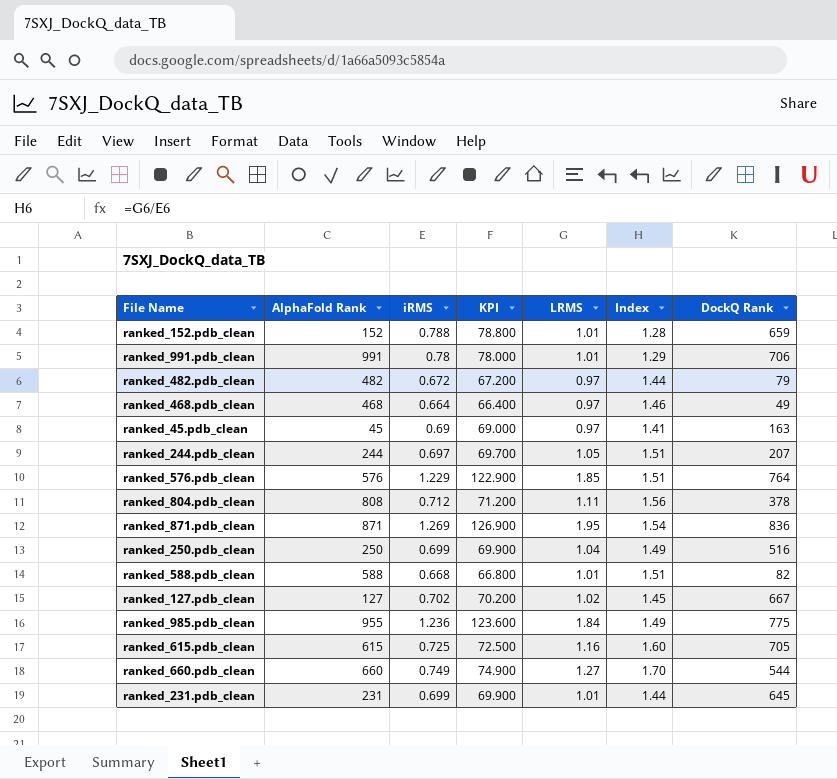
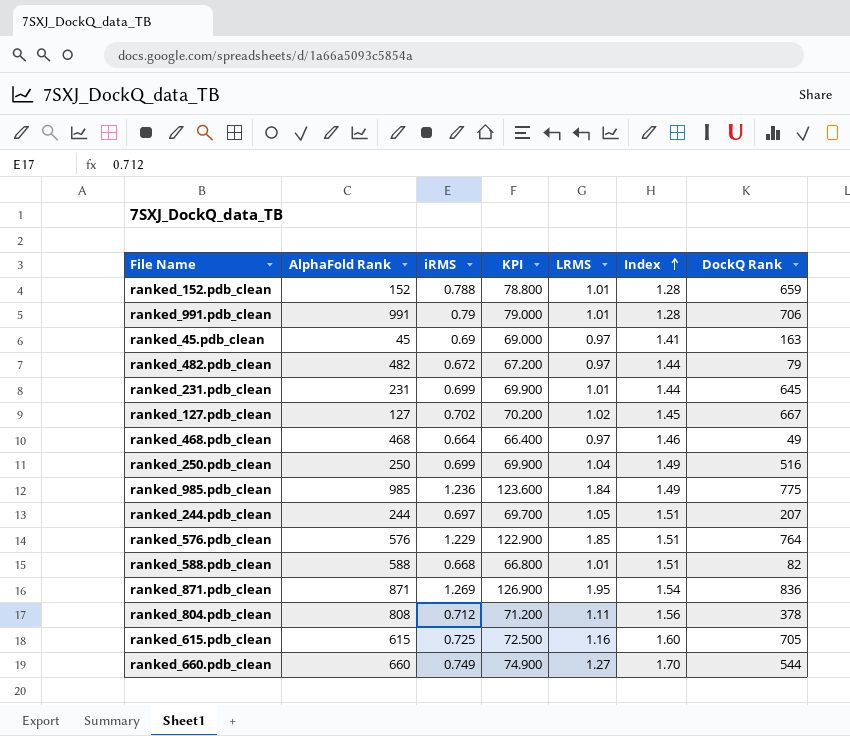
row order: none -> Index ascending
ranked_991.pdb_clean | iRMS: 0.78 -> 0.79
ranked_991.pdb_clean | KPI: 78.000 -> 79.000
ranked_991.pdb_clean | Index: 1.29 -> 1.28
ranked_985.pdb_clean | AlphaFold Rank: 955 -> 985

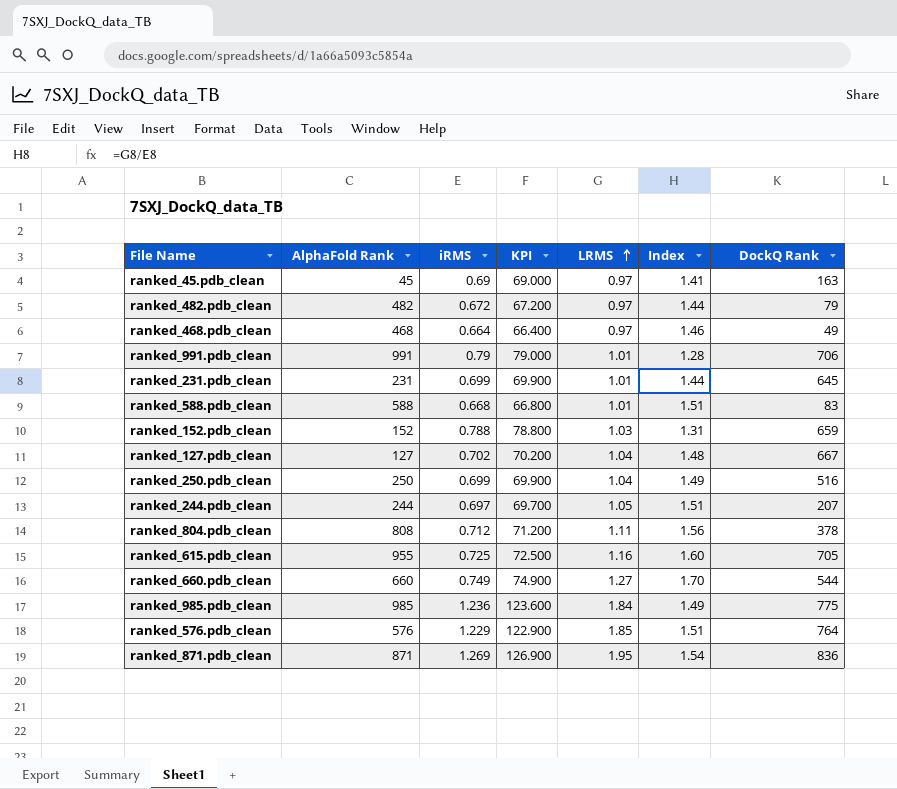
row order: Index ascending -> LRMS ascending
ranked_588.pdb_clean | DockQ Rank: 82 -> 83
ranked_152.pdb_clean | LRMS: 1.01 -> 1.03
ranked_152.pdb_clean | Index: 1.28 -> 1.31
ranked_127.pdb_clean | LRMS: 1.02 -> 1.04
ranked_127.pdb_clean | Index: 1.45 -> 1.48
ranked_615.pdb_clean | AlphaFold Rank: 615 -> 955

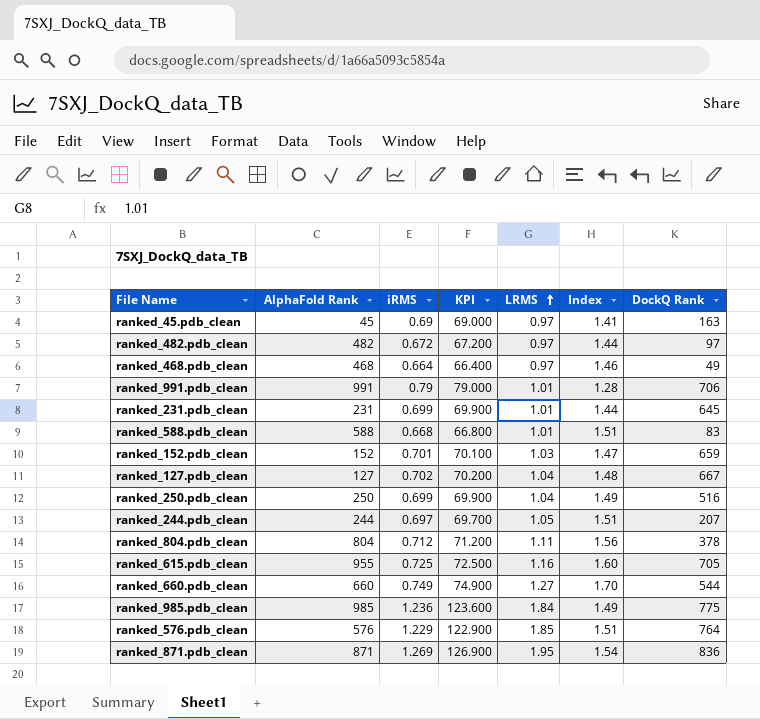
ranked_482.pdb_clean | DockQ Rank: 79 -> 97
ranked_152.pdb_clean | iRMS: 0.788 -> 0.701
ranked_152.pdb_clean | KPI: 78.800 -> 70.100
ranked_152.pdb_clean | Index: 1.31 -> 1.47
ranked_804.pdb_clean | AlphaFold Rank: 808 -> 804

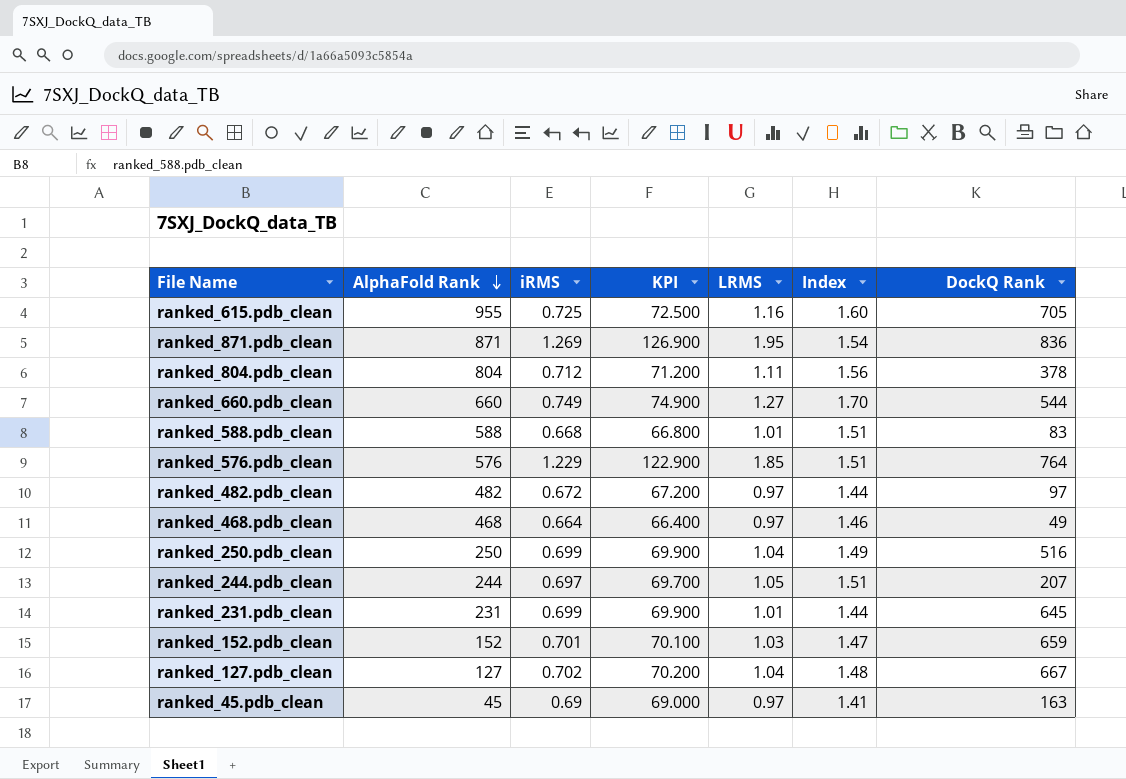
row order: LRMS ascending -> AlphaFold Rank descending
row ranked_991.pdb_clean: 991 | 0.79 | 79.000 | 1.01 | 1.28 | 706 -> none
row ranked_985.pdb_clean: 985 | 1.236 | 123.600 | 1.84 | 1.49 | 775 -> none

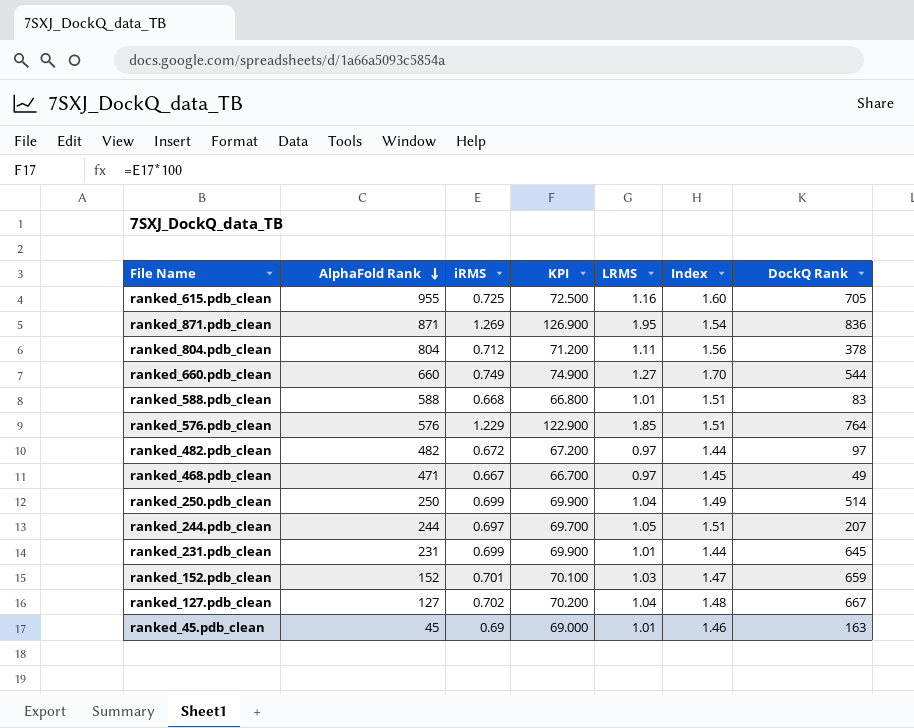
ranked_468.pdb_clean | AlphaFold Rank: 468 -> 471
ranked_468.pdb_clean | iRMS: 0.664 -> 0.667
ranked_468.pdb_clean | KPI: 66.400 -> 66.700
ranked_468.pdb_clean | Index: 1.46 -> 1.45
ranked_250.pdb_clean | DockQ Rank: 516 -> 514
ranked_45.pdb_clean | LRMS: 0.97 -> 1.01
ranked_45.pdb_clean | Index: 1.41 -> 1.46

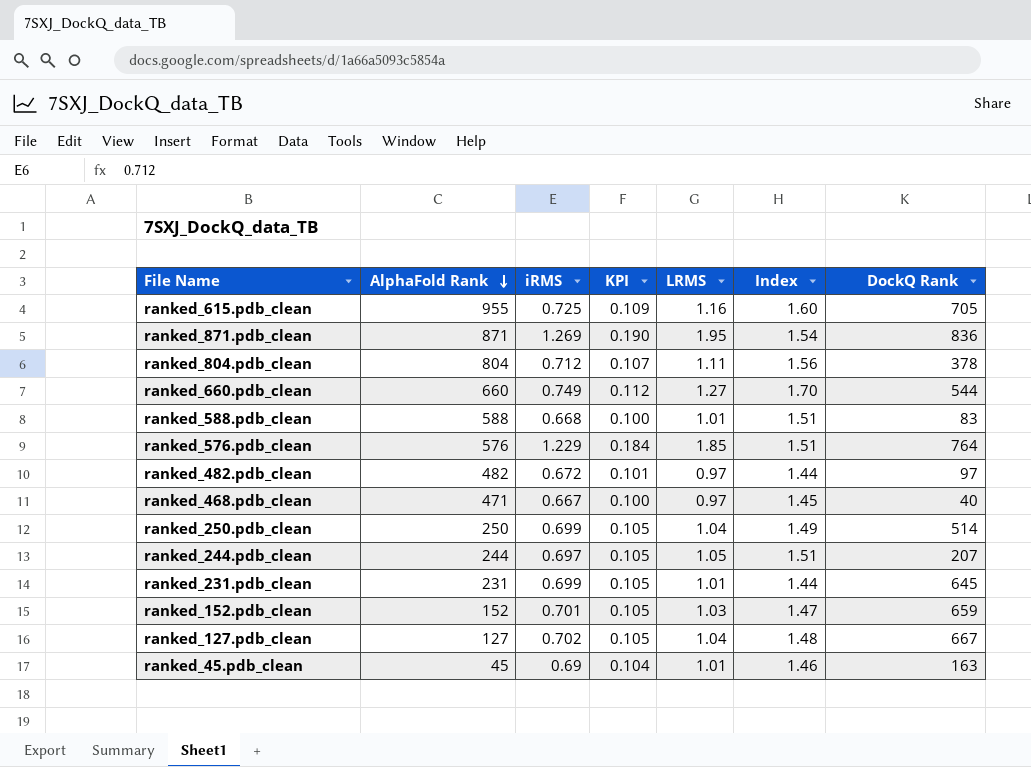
column KPI | formula: [iRMS] * 100 -> [iRMS] * 0.15
ranked_468.pdb_clean | DockQ Rank: 49 -> 40

